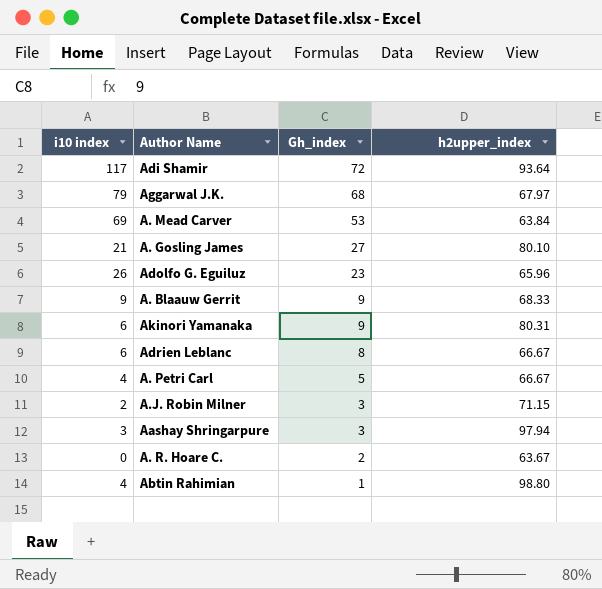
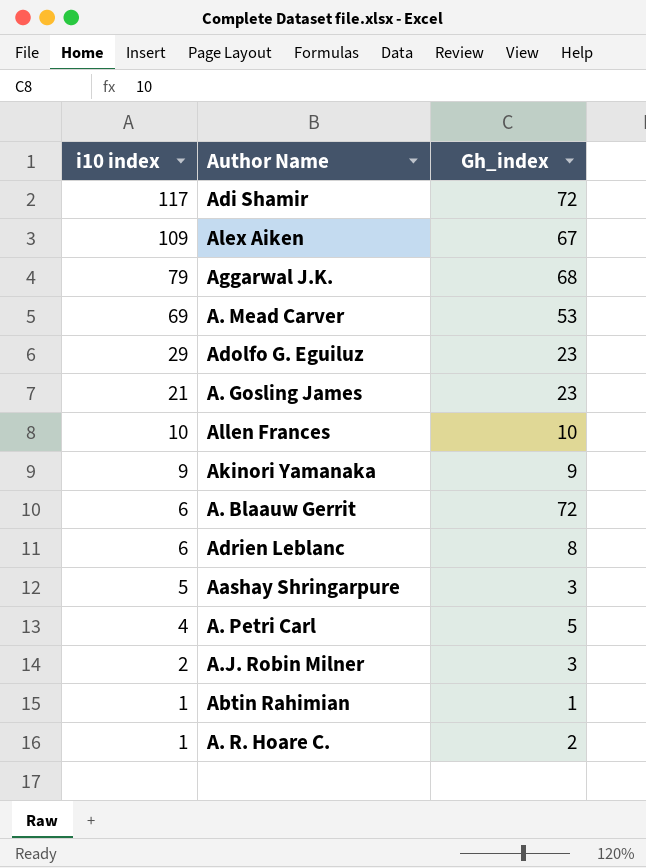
row order: Gh_index descending -> i10 index descending
column h2upper_index | position: 4 -> none
row Alex Aiken: none -> 109 | 67
Adolfo G. Eguiluz | i10 index: 26 -> 29
A. Gosling James | Gh_index: 27 -> 23
row Allen Frances: none -> 10 | 10
Akinori Yamanaka | i10 index: 6 -> 9
A. Blaauw Gerrit | i10 index: 9 -> 6
A. Blaauw Gerrit | Gh_index: 9 -> 72
Aashay Shringarpure | i10 index: 3 -> 5
Abtin Rahimian | i10 index: 4 -> 1
A. R. Hoare C. | i10 index: 0 -> 1

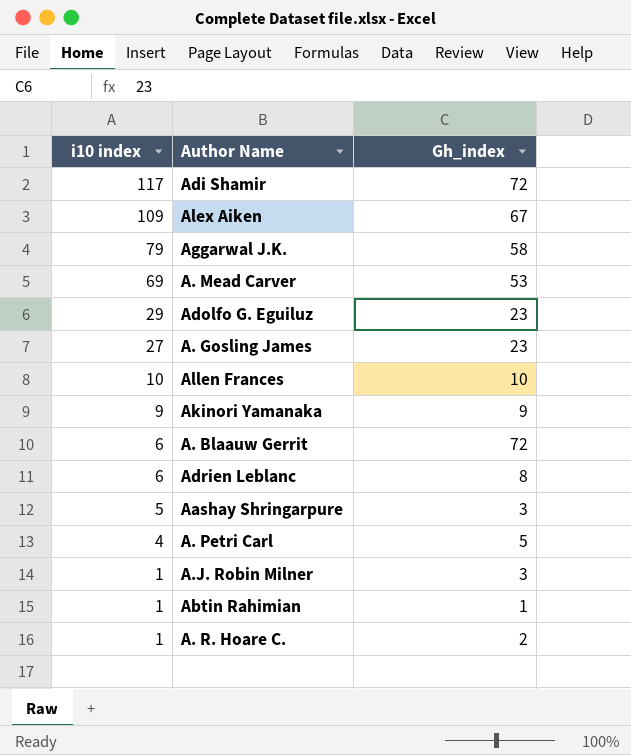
Aggarwal J.K. | Gh_index: 68 -> 58
A. Gosling James | i10 index: 21 -> 27
A.J. Robin Milner | i10 index: 2 -> 1

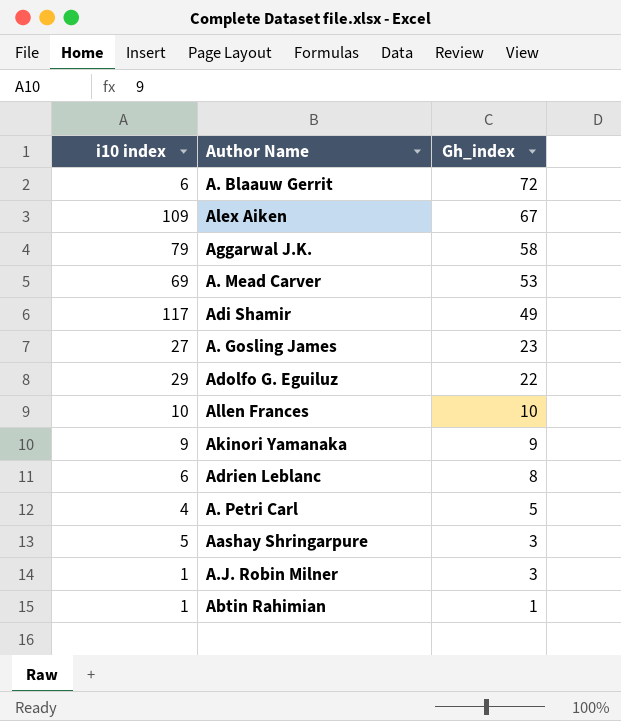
row order: i10 index descending -> Gh_index descending
row A. R. Hoare C.: 1 | 2 -> none
Adi Shamir | Gh_index: 72 -> 49
Adolfo G. Eguiluz | Gh_index: 23 -> 22

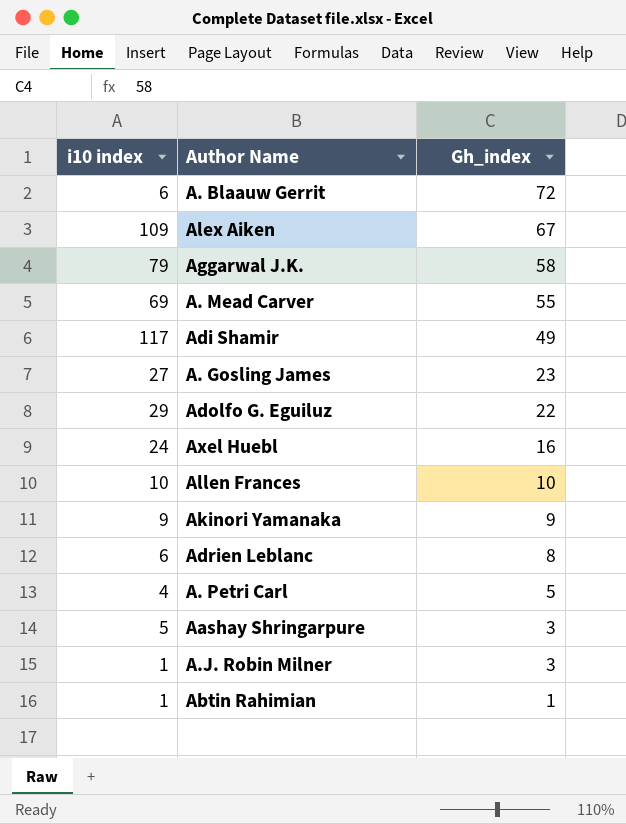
A. Mead Carver | Gh_index: 53 -> 55
row Axel Huebl: none -> 24 | 16

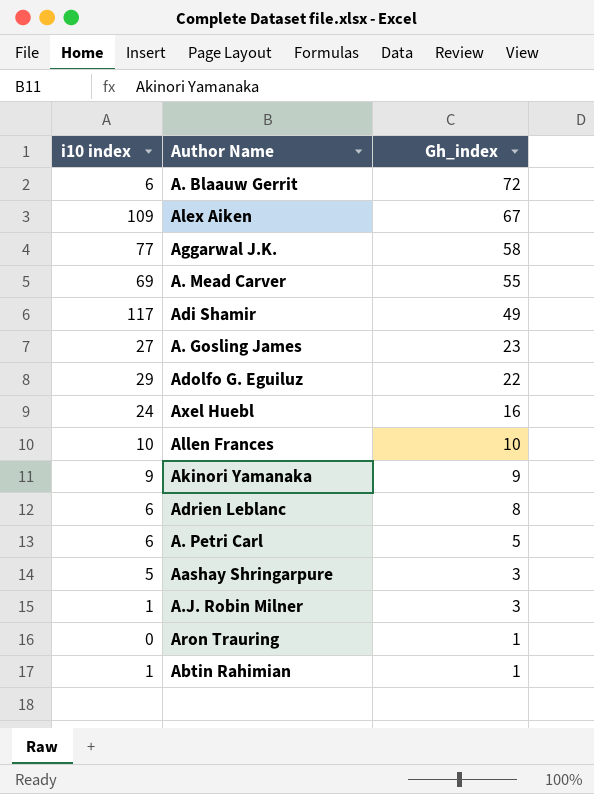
Aggarwal J.K. | i10 index: 79 -> 77
A. Petri Carl | i10 index: 4 -> 6
row Aron Trauring: none -> 0 | 1

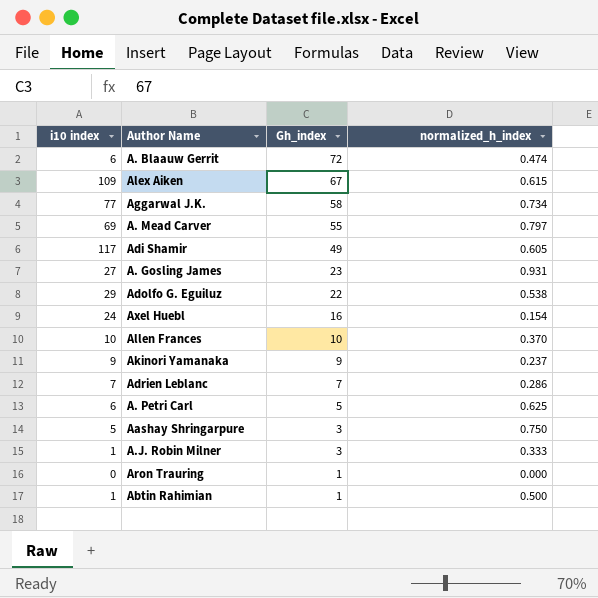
column normalized_h_index | position: none -> 4
Adrien Leblanc | i10 index: 6 -> 7
Adrien Leblanc | Gh_index: 8 -> 7

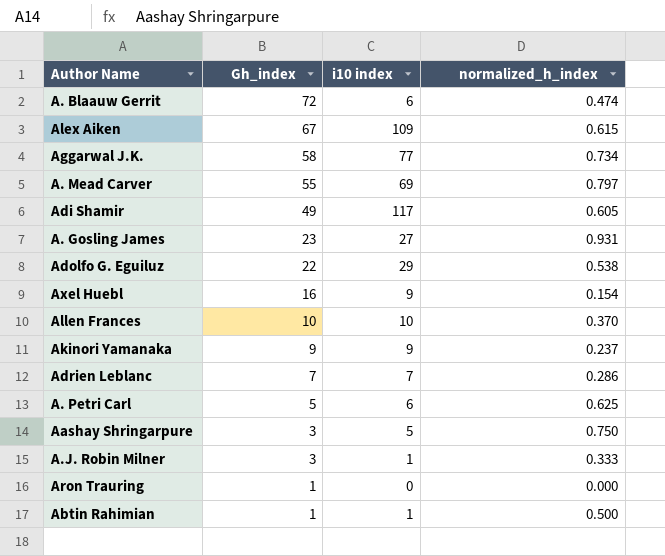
column i10 index | position: 1 -> 3
Axel Huebl | i10 index: 24 -> 9

